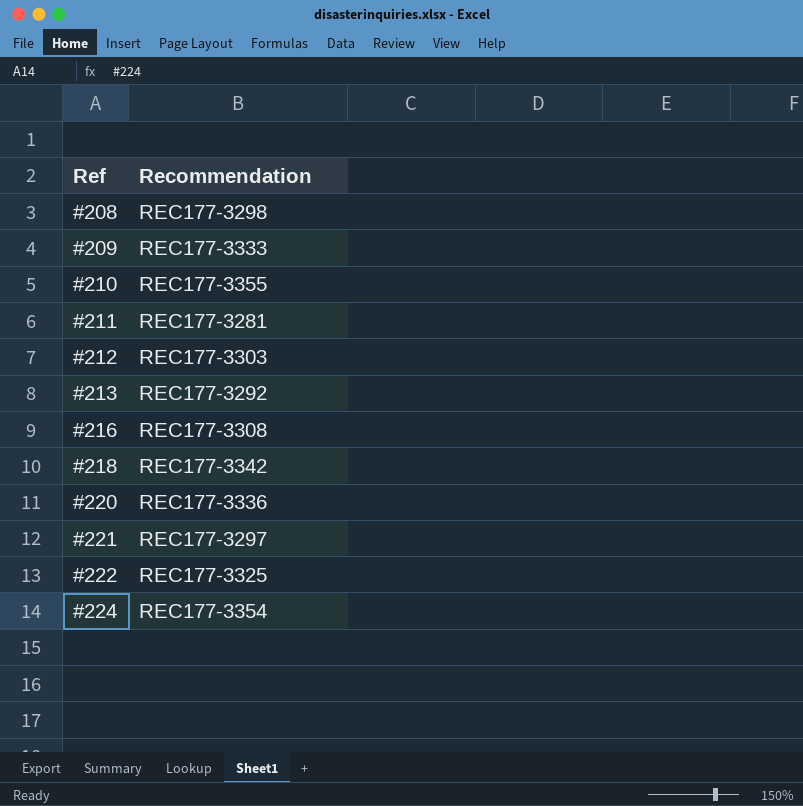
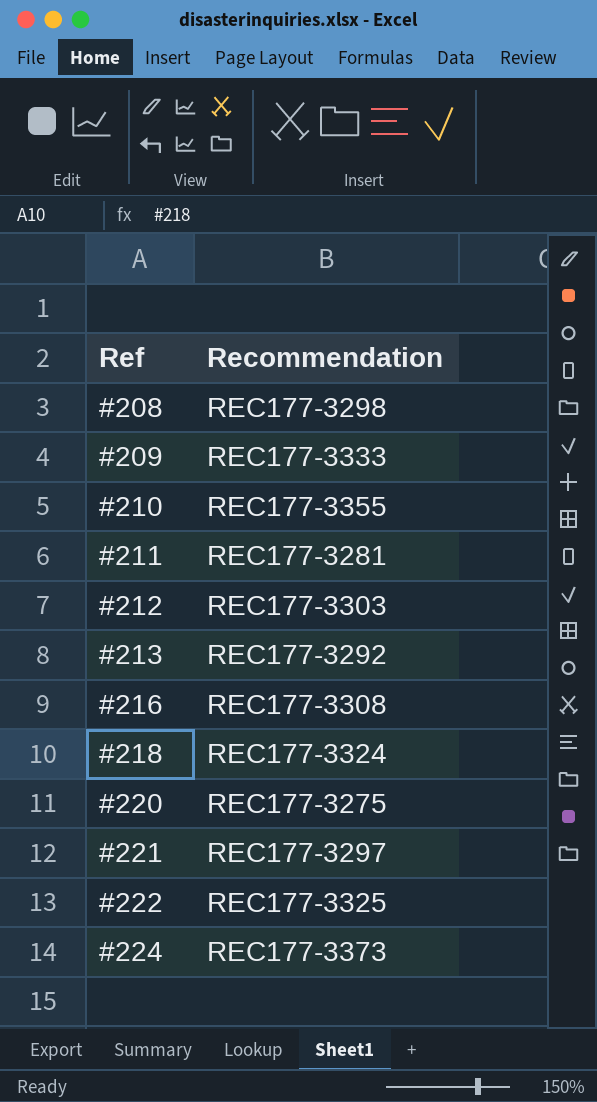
#218 | Recommendation: REC177-3342 -> REC177-3324
#220 | Recommendation: REC177-3336 -> REC177-3275
#224 | Recommendation: REC177-3354 -> REC177-3373

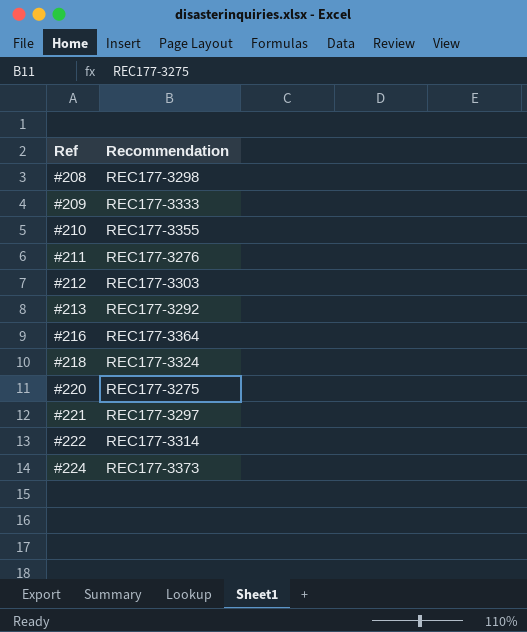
#211 | Recommendation: REC177-3281 -> REC177-3276
#216 | Recommendation: REC177-3308 -> REC177-3364
#222 | Recommendation: REC177-3325 -> REC177-3314

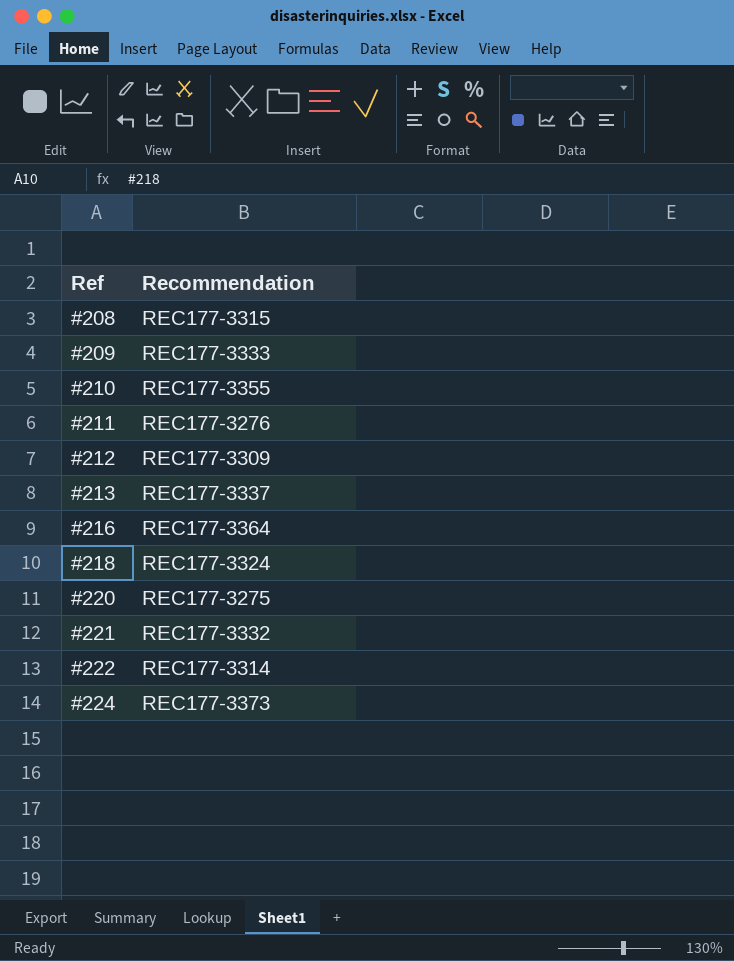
#208 | Recommendation: REC177-3298 -> REC177-3315
#212 | Recommendation: REC177-3303 -> REC177-3309
#213 | Recommendation: REC177-3292 -> REC177-3337
#221 | Recommendation: REC177-3297 -> REC177-3332

